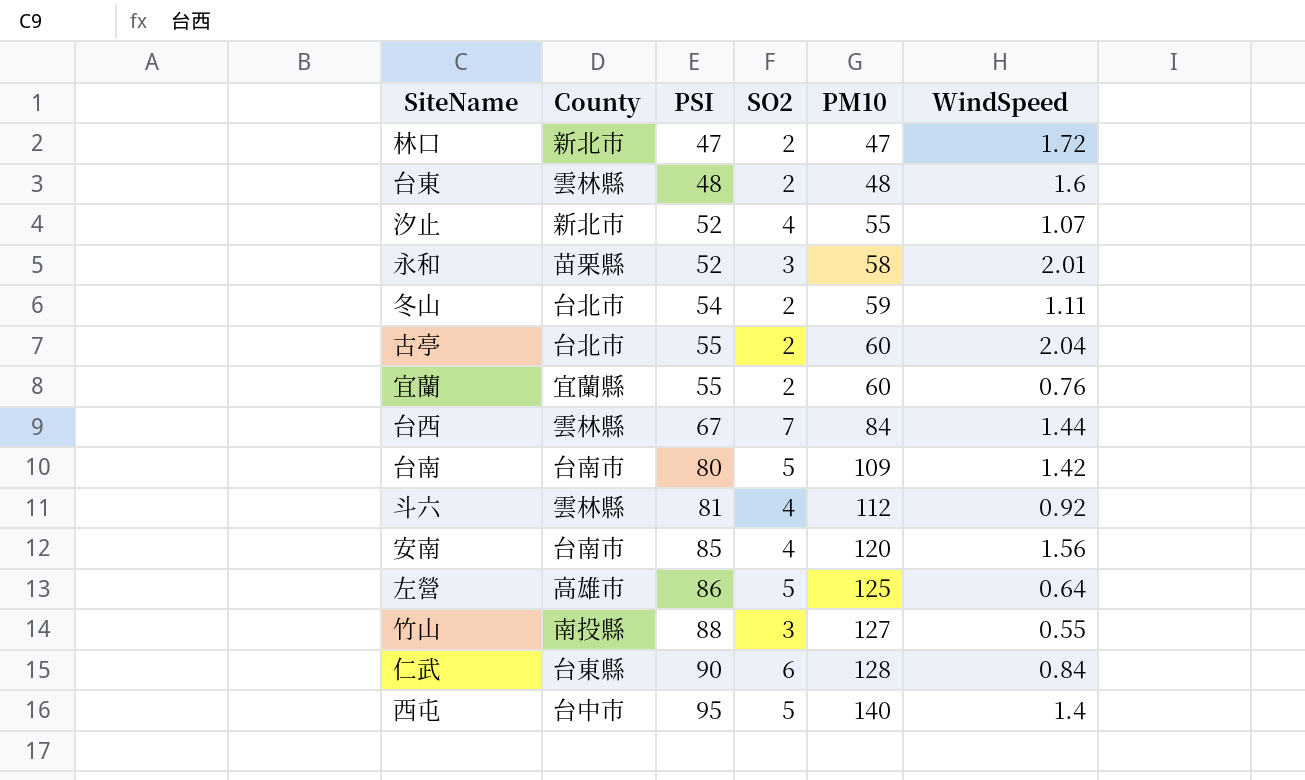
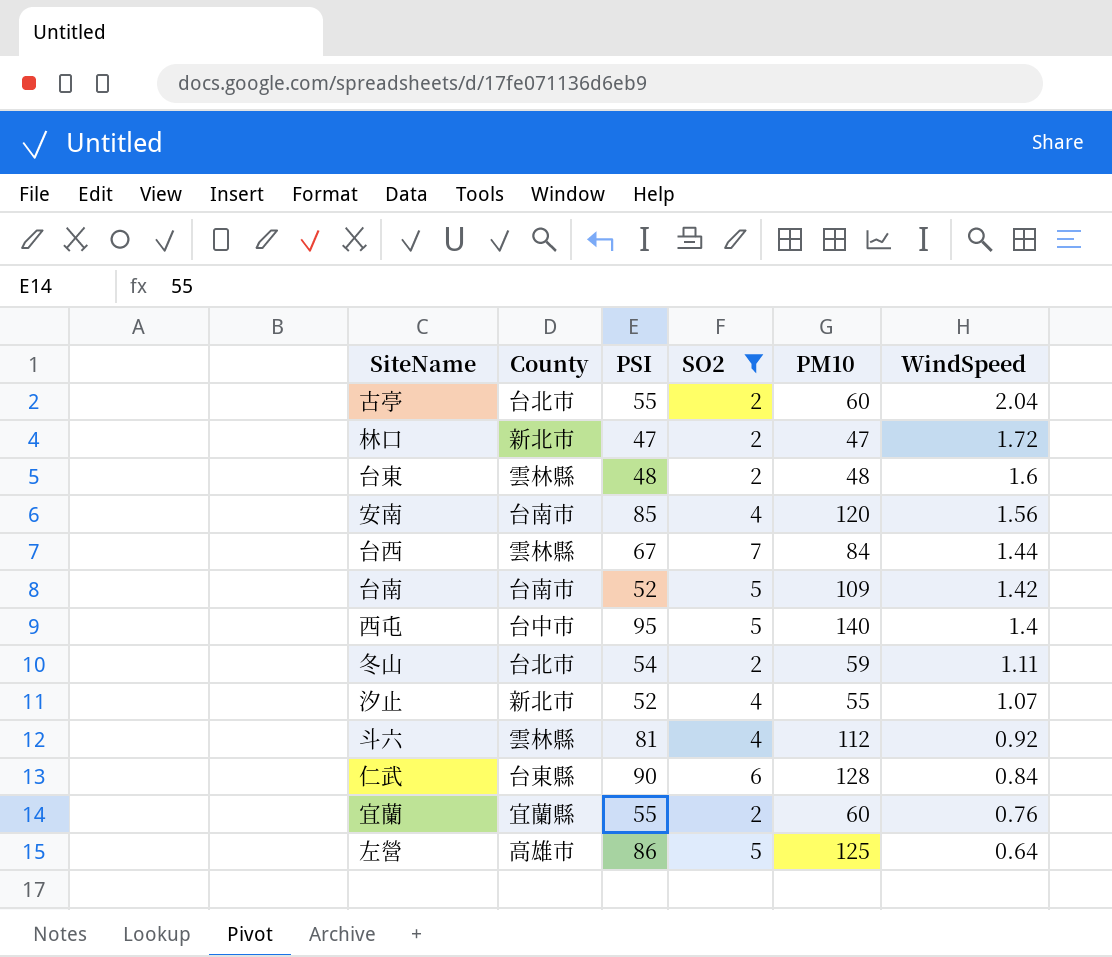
filter: none -> SO2 != 3
row order: PSI ascending -> WindSpeed descending
台南 | PSI: 80 -> 52

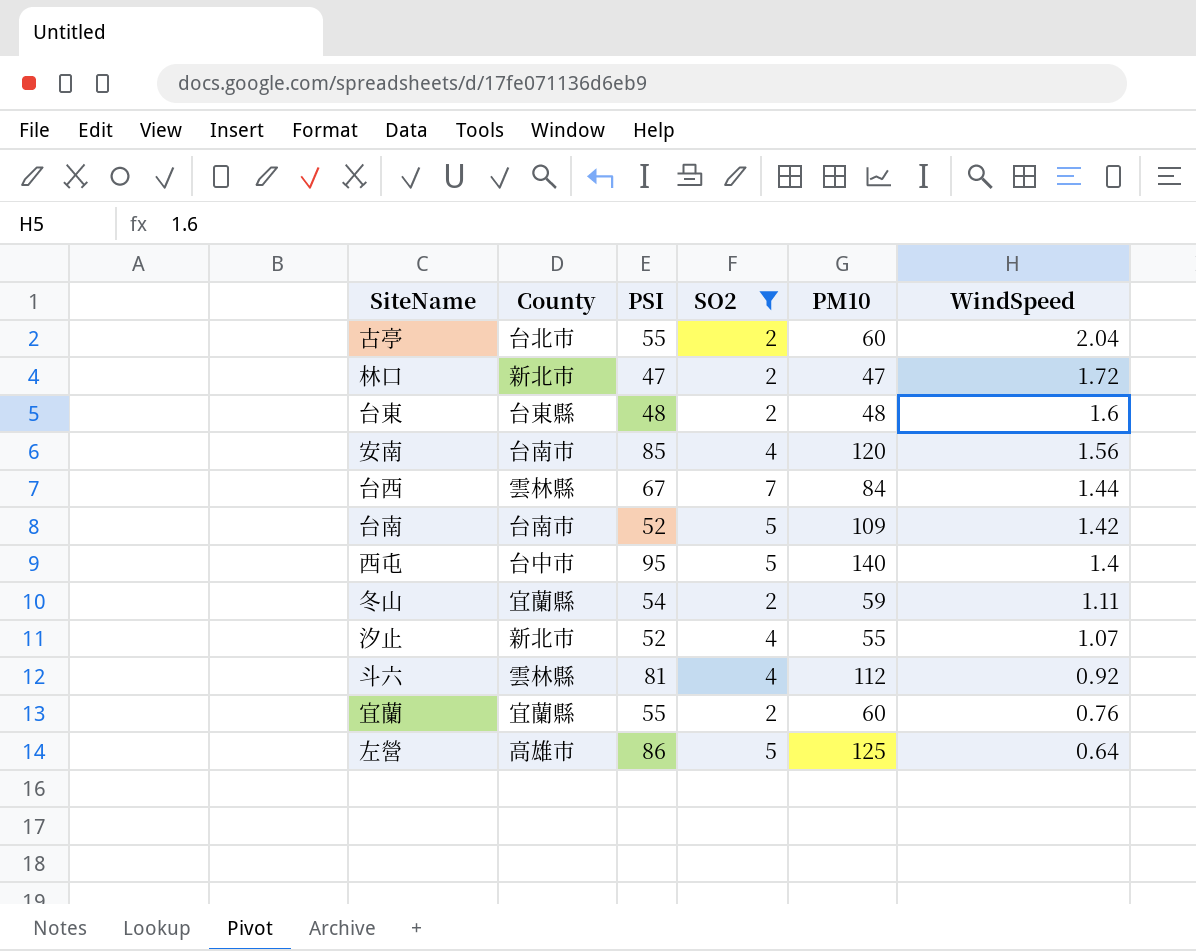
row 仁武: 台東縣 | 90 | 6 | 128 | 0.84 -> none
台東 | County: 雲林縣 -> 台東縣
冬山 | County: 台北市 -> 宜蘭縣

